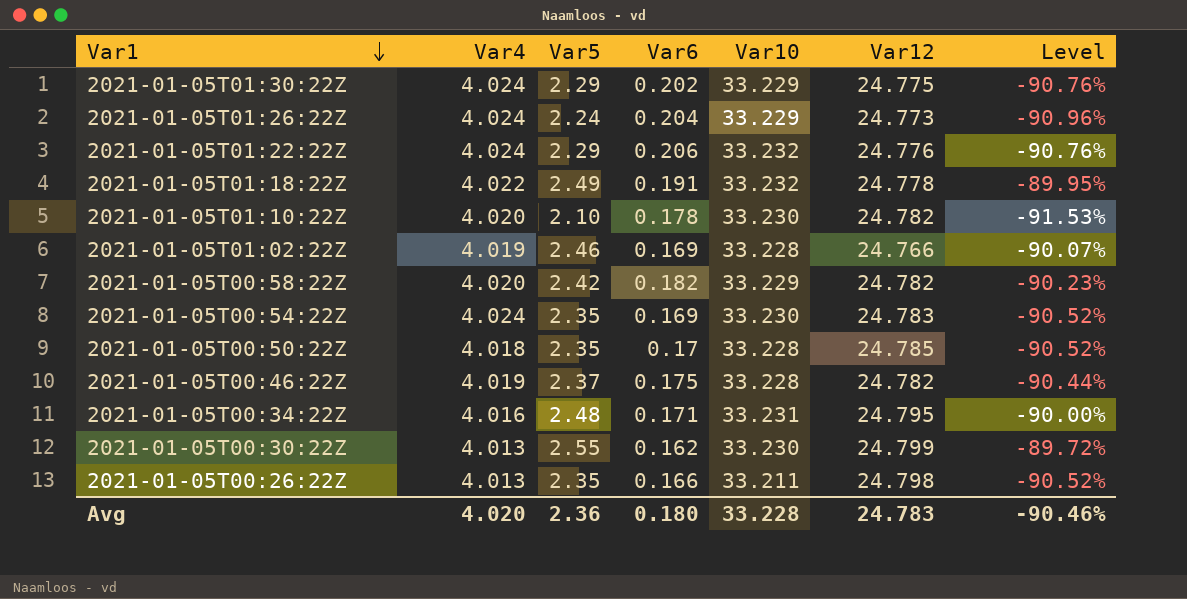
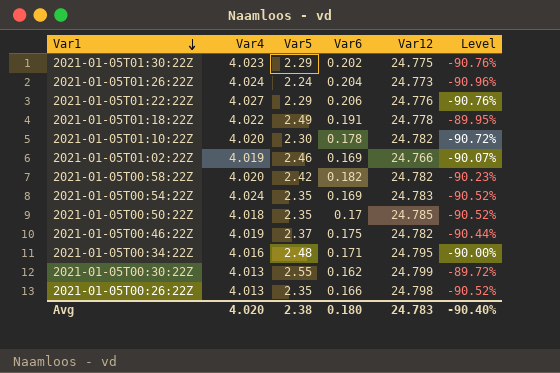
column Var10 | position: 5 -> none
2021-01-05T01:30:22Z | Var4: 4.024 -> 4.023
2021-01-05T01:22:22Z | Var4: 4.024 -> 4.027
2021-01-05T01:10:22Z | Var5: 2.10 -> 2.30
2021-01-05T01:10:22Z | Level: -91.53% -> -90.72%
Avg | Var5: 2.36 -> 2.38
Avg | Level: -90.46% -> -90.40%

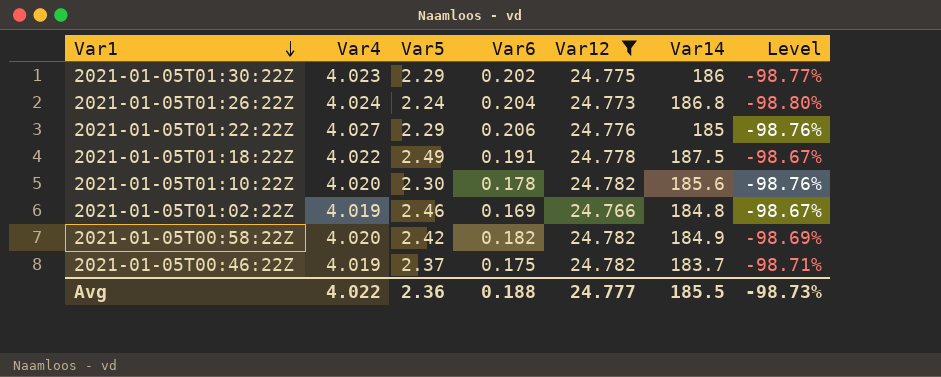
filter: none -> Var12 <= 24.782
column Var14 | position: none -> 6
column Level | formula: ([Var5] - [Var12]) / [Var12] -> ([Var5] - [Var14]) / [Var14]
Avg | Var4: 4.020 -> 4.022
Avg | Var5: 2.38 -> 2.36
Avg | Var6: 0.180 -> 0.188
Avg | Var12: 24.783 -> 24.777
Avg | Level: -90.40% -> -98.73%

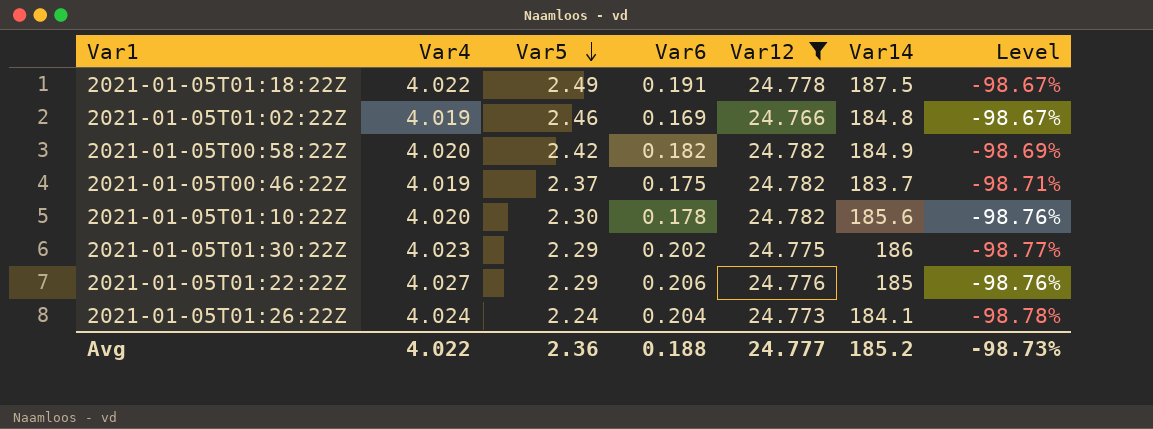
row order: Var1 descending -> Var5 descending
2021-01-05T01:26:22Z | Var14: 186.8 -> 184.1
2021-01-05T01:26:22Z | Level: -98.80% -> -98.78%
Avg | Var14: 185.5 -> 185.2

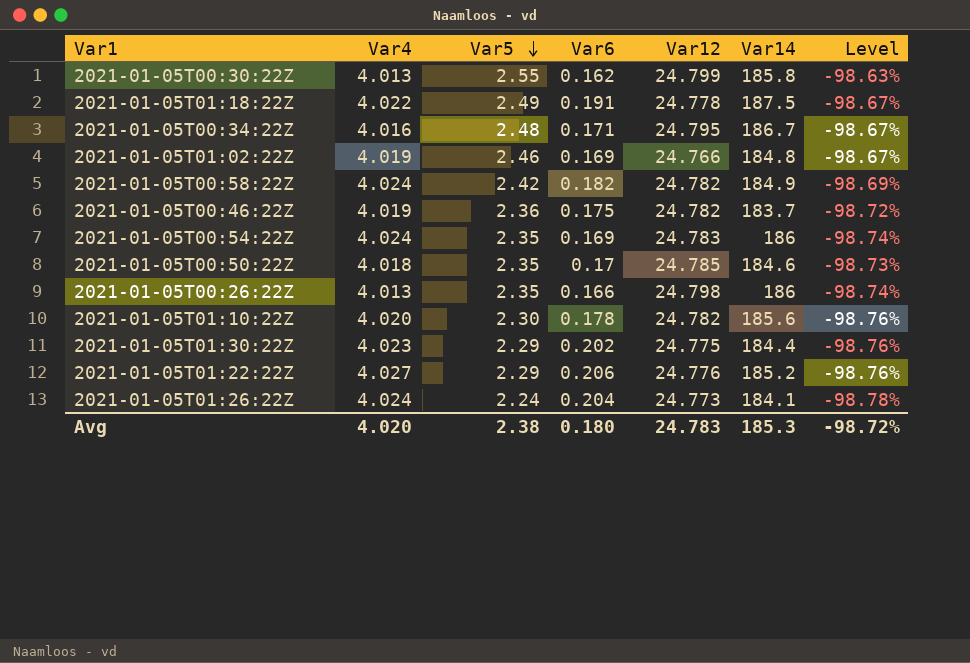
filter: Var12 <= 24.782 -> none
2021-01-05T00:58:22Z | Var4: 4.020 -> 4.024
2021-01-05T00:46:22Z | Var5: 2.37 -> 2.36
2021-01-05T00:46:22Z | Level: -98.71% -> -98.72%
2021-01-05T01:30:22Z | Var14: 186 -> 184.4
2021-01-05T01:30:22Z | Level: -98.77% -> -98.76%
2021-01-05T01:22:22Z | Var14: 185 -> 185.2
Avg | Var4: 4.022 -> 4.020
Avg | Var5: 2.36 -> 2.38
Avg | Var6: 0.188 -> 0.180
Avg | Var12: 24.777 -> 24.783
Avg | Var14: 185.2 -> 185.3
Avg | Level: -98.73% -> -98.72%

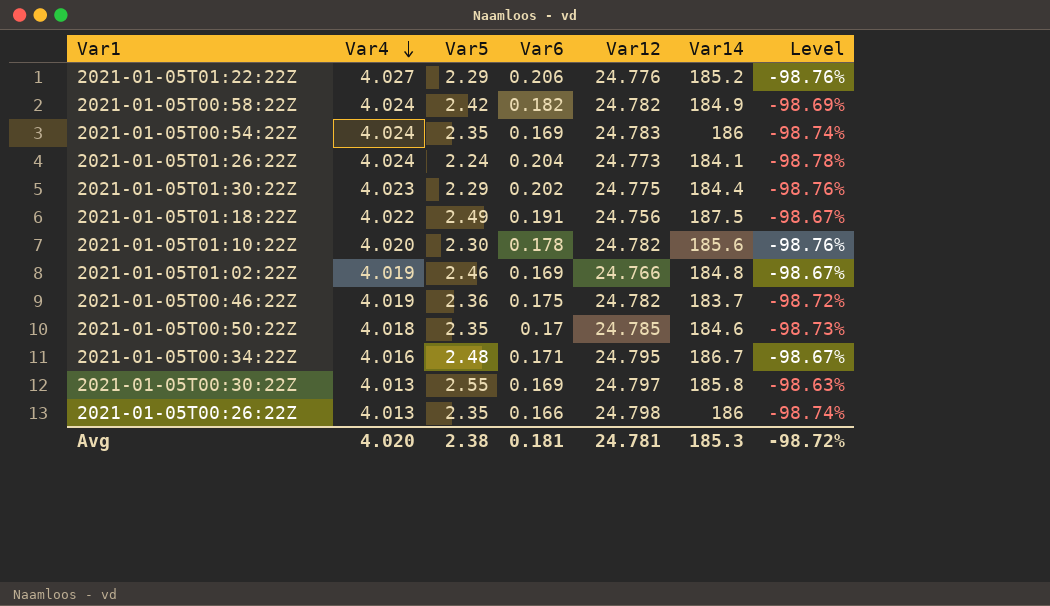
row order: Var5 descending -> Var4 descending
2021-01-05T01:18:22Z | Var12: 24.778 -> 24.756
2021-01-05T00:30:22Z | Var6: 0.162 -> 0.169
2021-01-05T00:30:22Z | Var12: 24.799 -> 24.797
Avg | Var6: 0.180 -> 0.181
Avg | Var12: 24.783 -> 24.781

